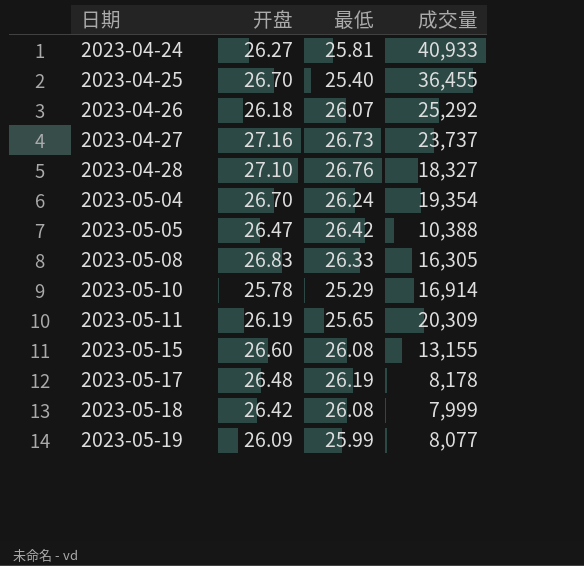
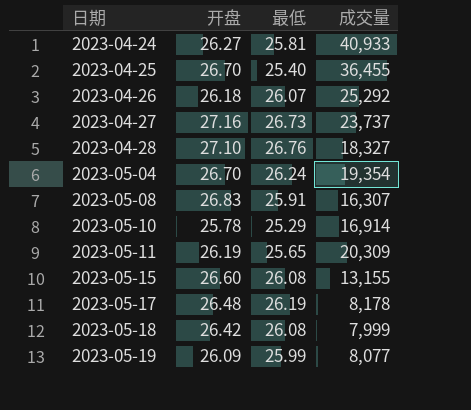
row 2023-05-05: 26.47 | 26.42 | 10,388 -> none
2023-05-08 | 最低: 26.33 -> 25.91
2023-05-08 | 成交量: 16,305 -> 16,307

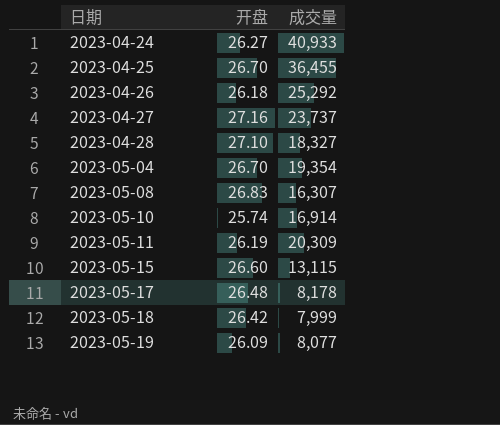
column 最低 | position: 3 -> none
2023-05-10 | 开盘: 25.78 -> 25.74
2023-05-15 | 成交量: 13,155 -> 13,115

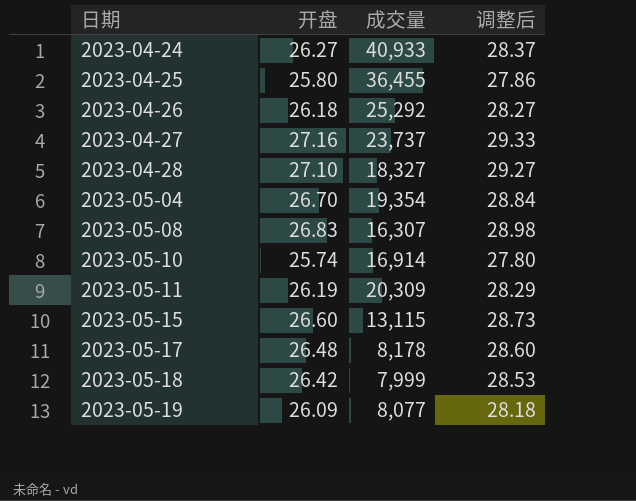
column 调整后 | formula: none -> [开盘] * 1.08
2023-04-25 | 开盘: 26.70 -> 25.80

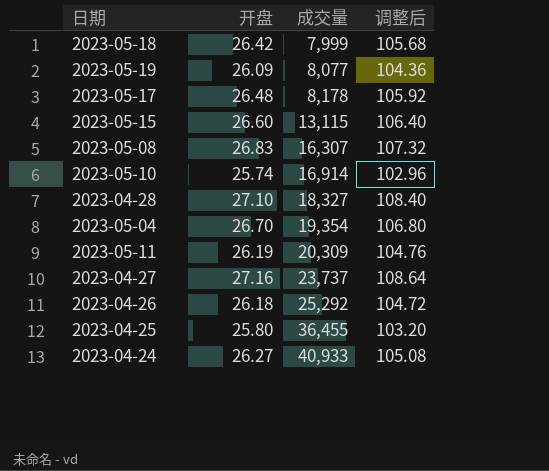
row order: 日期 ascending -> 成交量 ascending
column 调整后 | formula: [开盘] * 1.08 -> [开盘] * 4

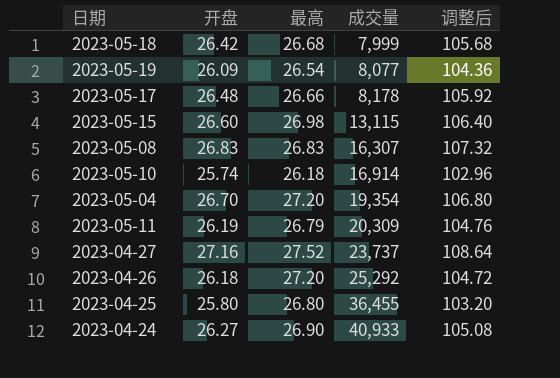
column 最高 | position: none -> 3
row 2023-04-28: 27.10 | 18,327 | 108.40 -> none

